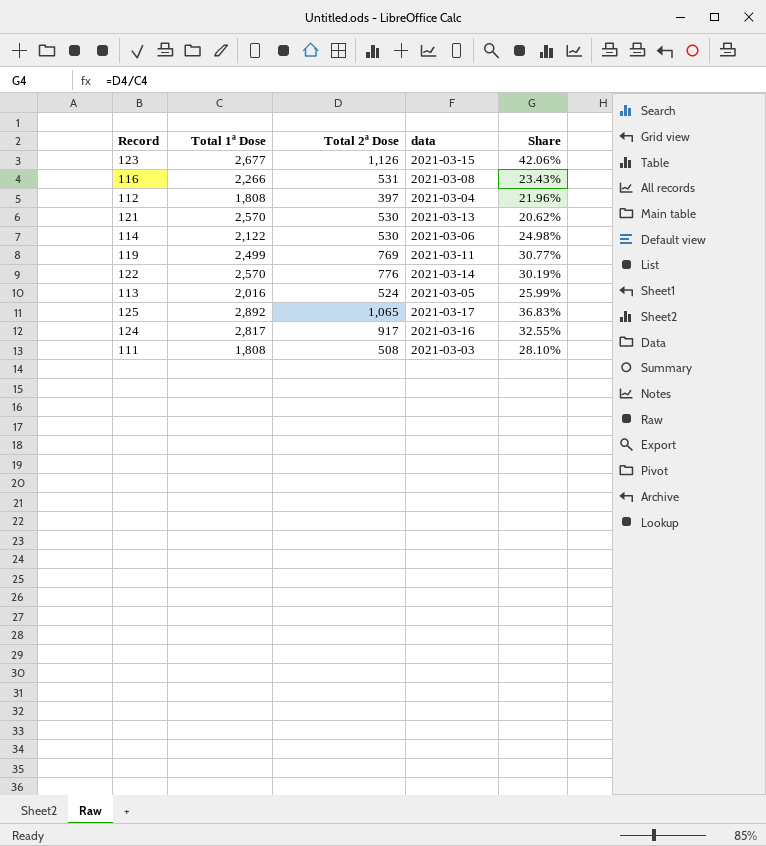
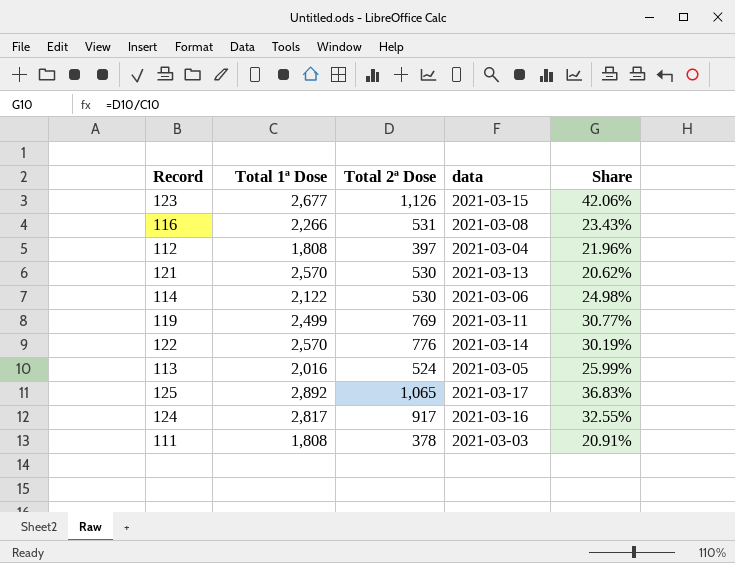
111 | Total 2ª Dose: 508 -> 378
111 | Share: 28.10% -> 20.91%

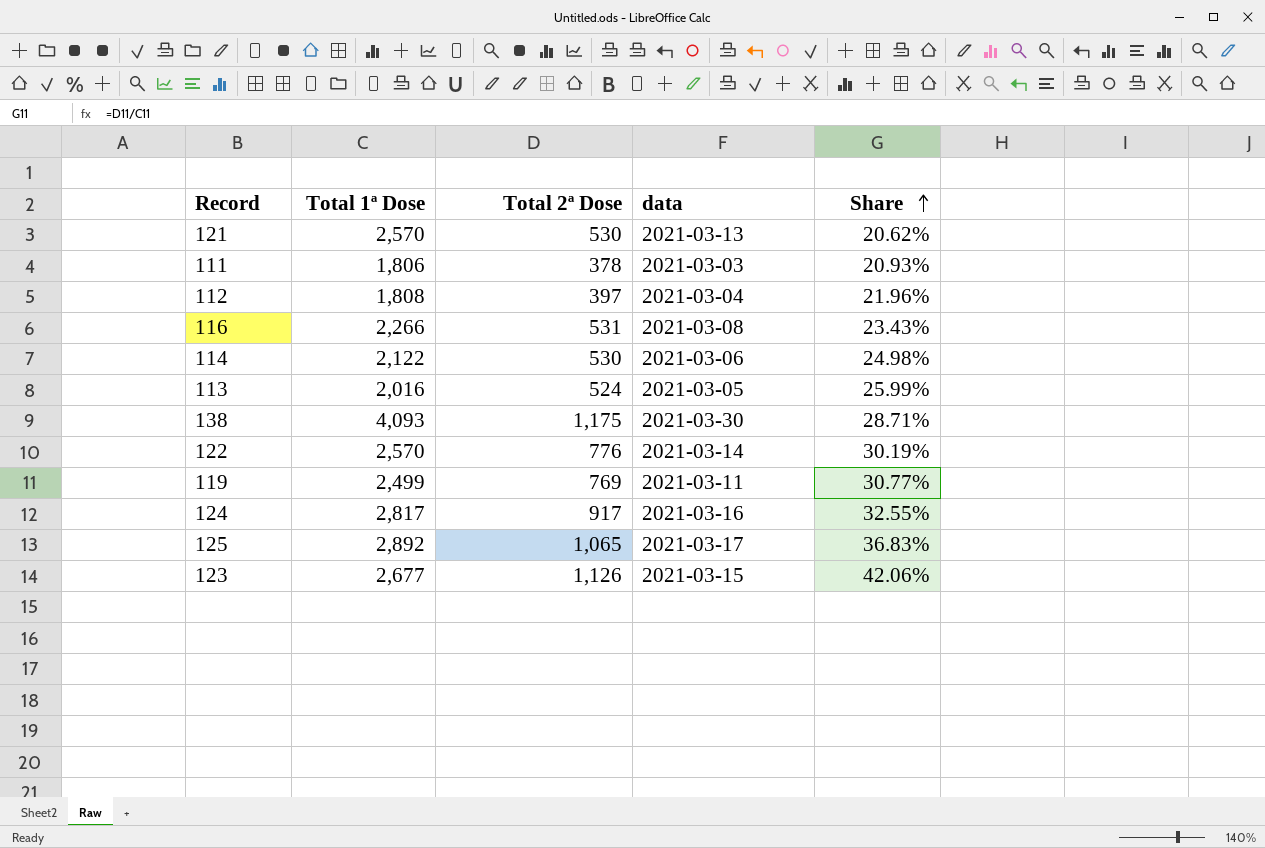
row order: none -> Share ascending
111 | Total 1ª Dose: 1,808 -> 1,806
111 | Share: 20.91% -> 20.93%
row 138: none -> 4,093 | 1,175 | 2021-03-30 | 28.71%

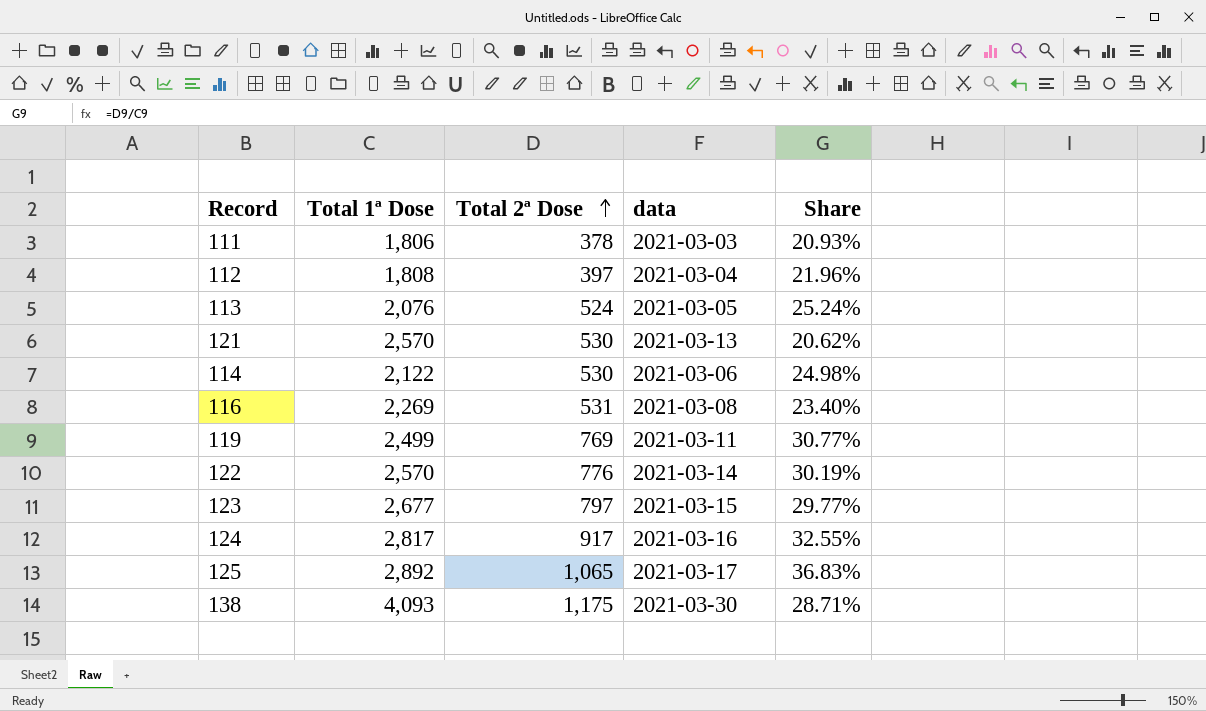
row order: Share ascending -> Total 2ª Dose ascending
113 | Total 1ª Dose: 2,016 -> 2,076
113 | Share: 25.99% -> 25.24%
116 | Total 1ª Dose: 2,266 -> 2,269
116 | Share: 23.43% -> 23.40%
123 | Total 2ª Dose: 1,126 -> 797
123 | Share: 42.06% -> 29.77%

